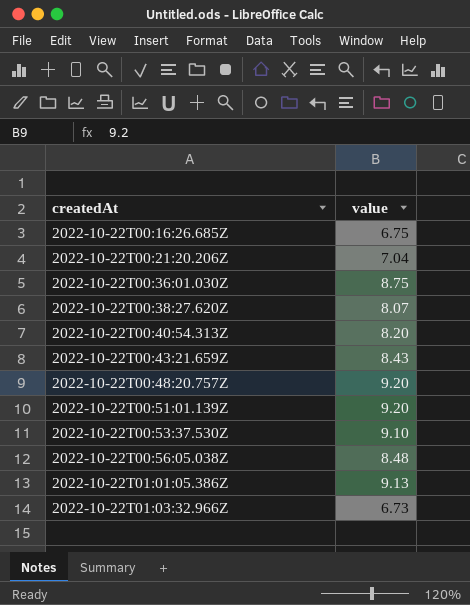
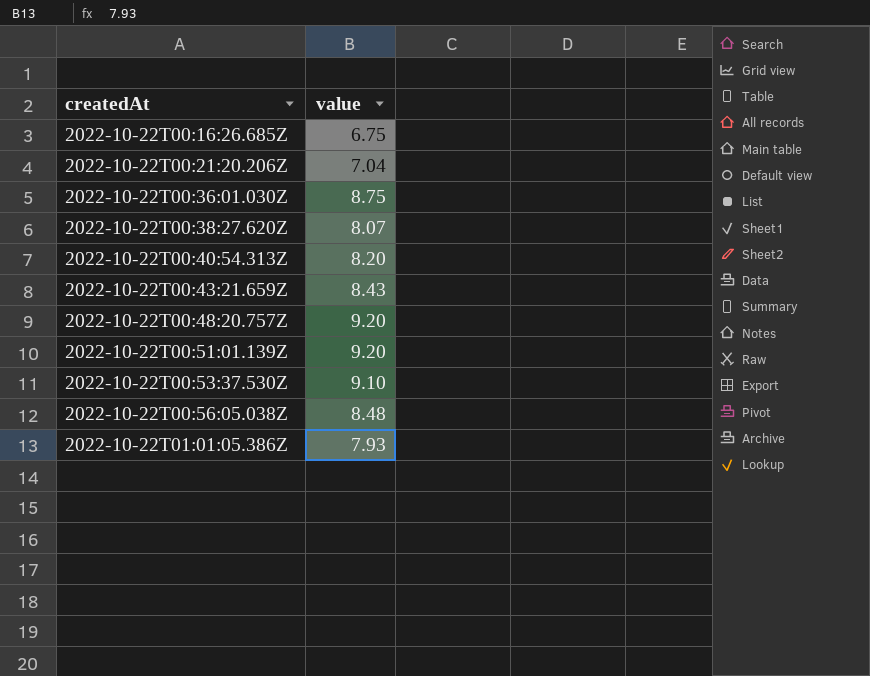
row 2022-10-22T01:03:32.966Z: 6.73 -> none
2022-10-22T01:01:05.386Z | value: 9.13 -> 7.93

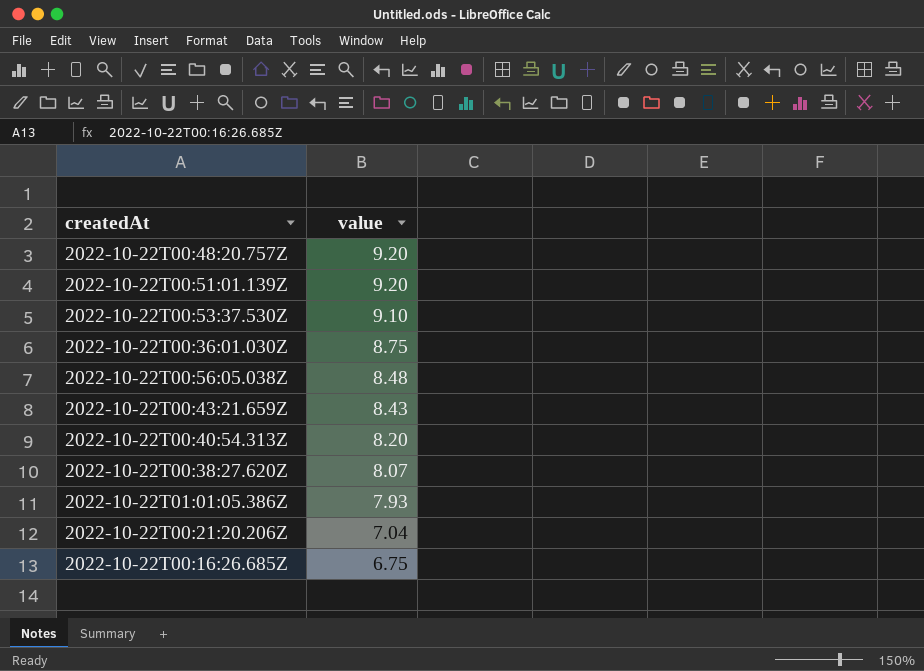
row order: createdAt ascending -> value descending

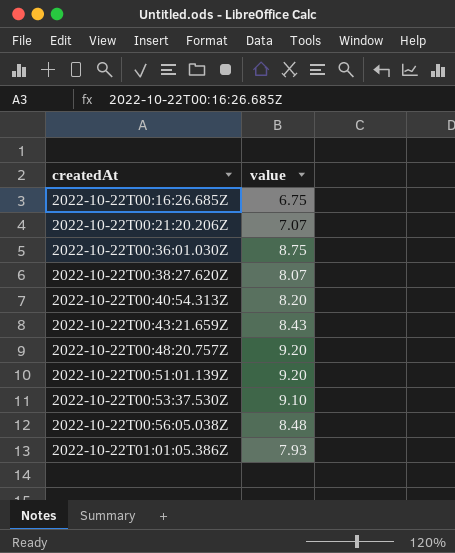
row order: value descending -> createdAt ascending
2022-10-22T00:21:20.206Z | value: 7.04 -> 7.07

